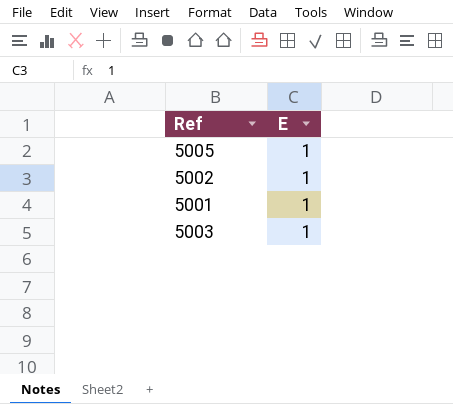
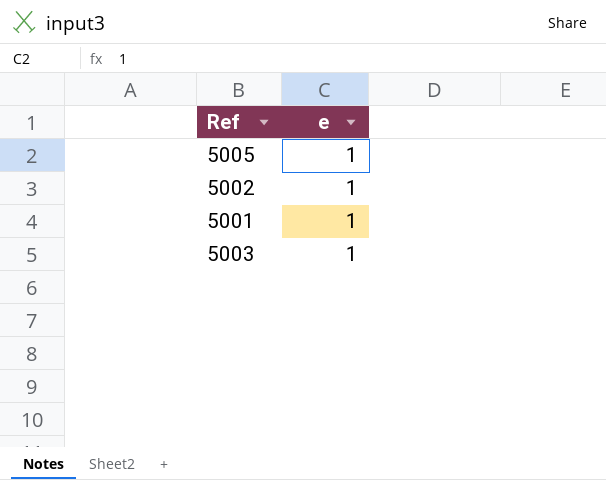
column name: E -> e

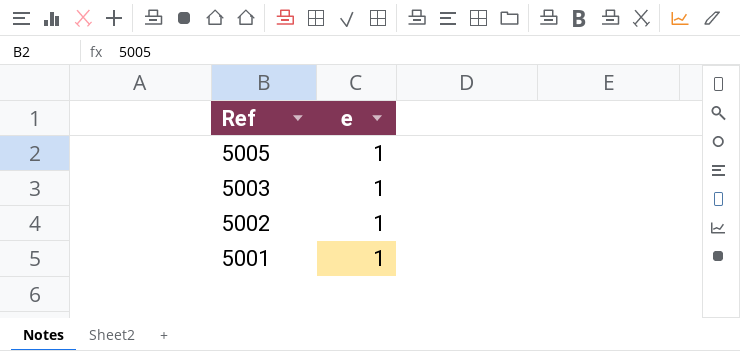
row order: none -> Ref descending

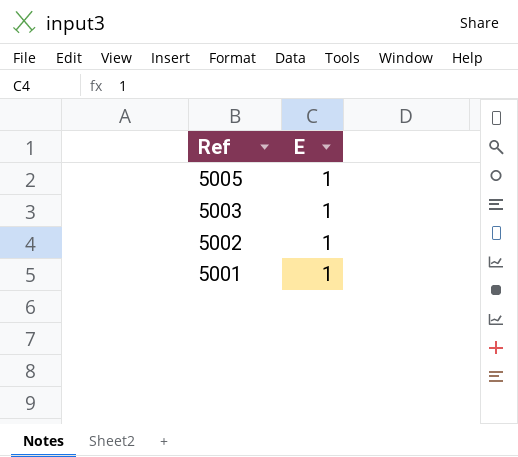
column name: e -> E

